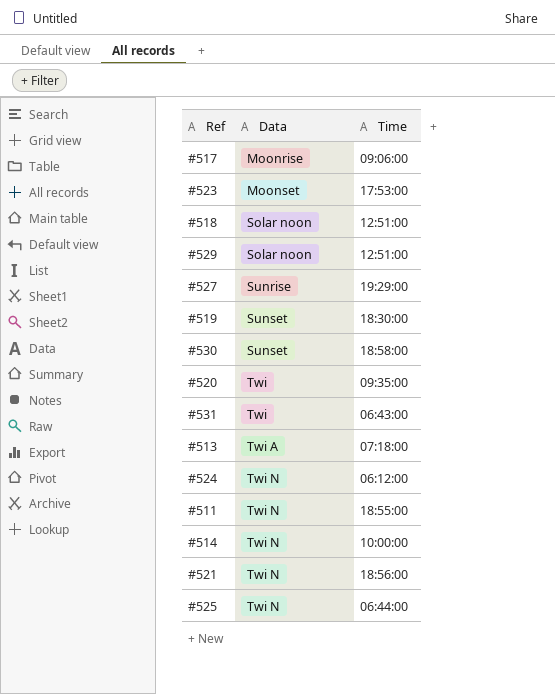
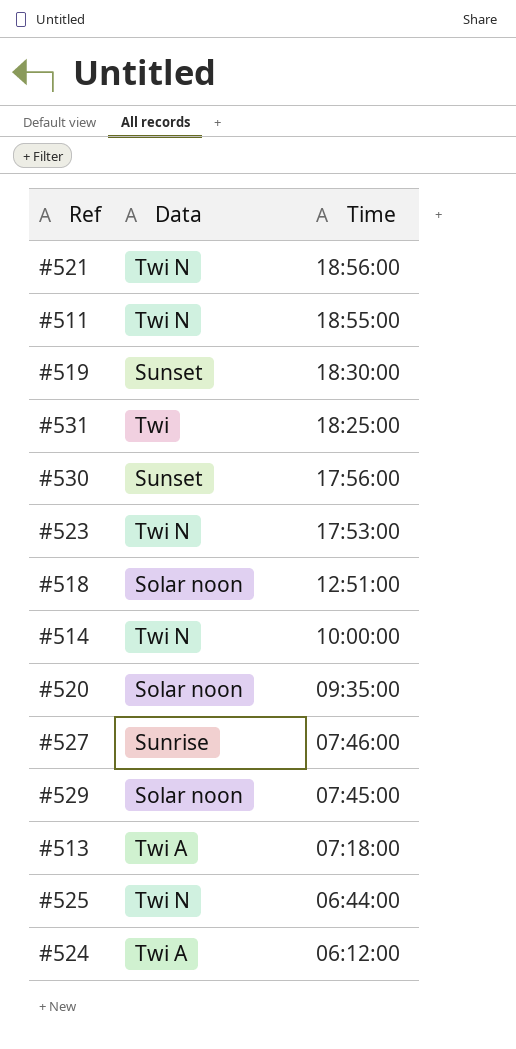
row order: Data ascending -> Time descending
row #517: Moonrise | 09:06:00 -> none
#531 | Time: 06:43:00 -> 18:25:00
#530 | Time: 18:58:00 -> 17:56:00
#523 | Data: Moonset -> Twi N
#520 | Data: Twi -> Solar noon
#527 | Time: 19:29:00 -> 07:46:00
#529 | Time: 12:51:00 -> 07:45:00
#524 | Data: Twi N -> Twi A

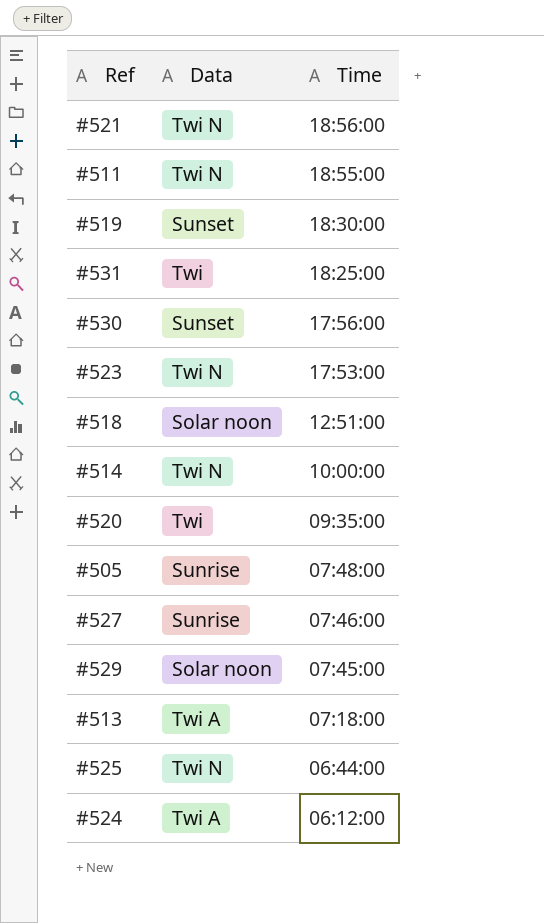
#520 | Data: Solar noon -> Twi
row #505: none -> Sunrise | 07:48:00

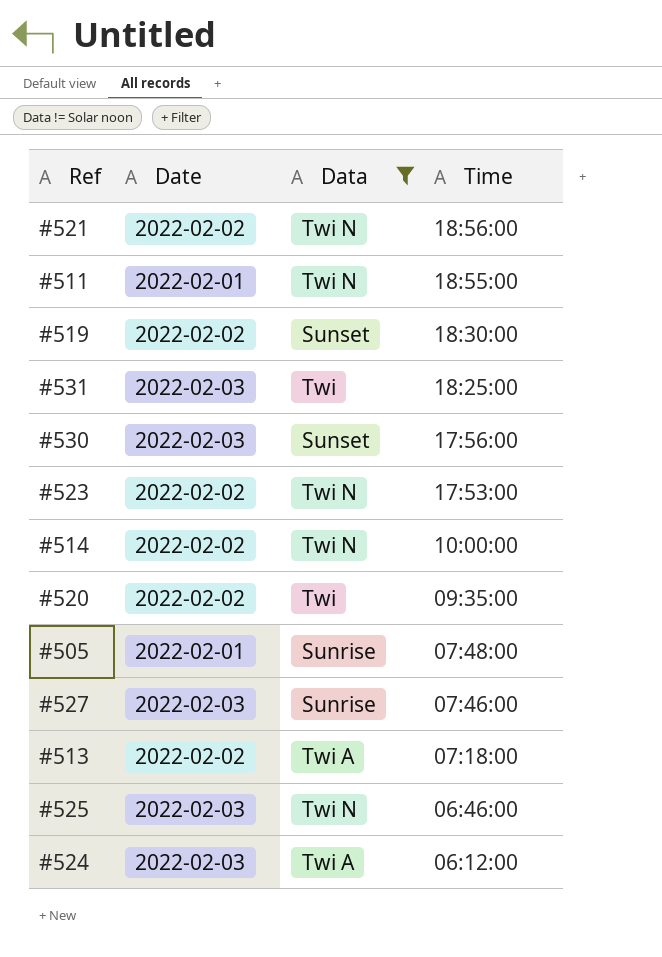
filter: none -> Data != Solar noon
column Date | position: none -> 2
#525 | Time: 06:44:00 -> 06:46:00

